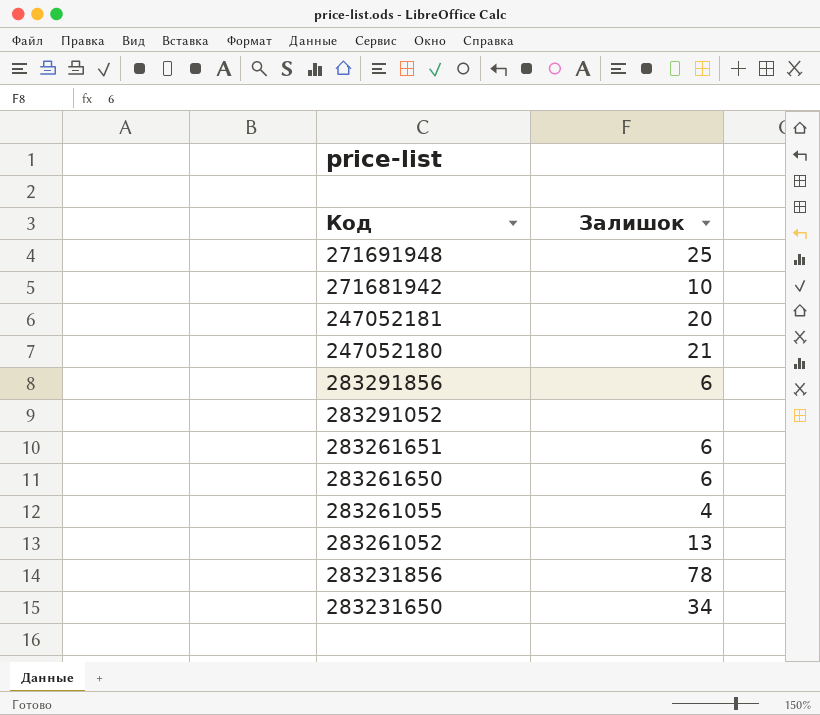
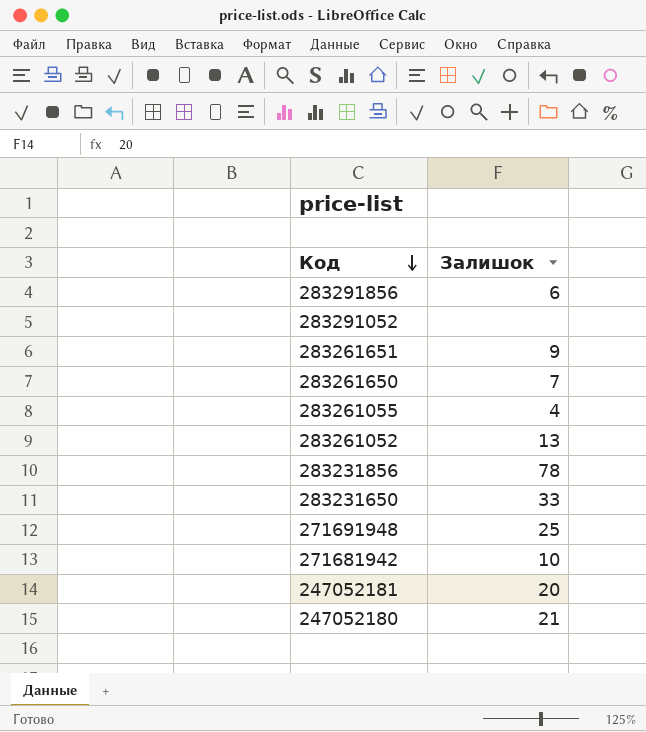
row order: none -> Код descending
283261651 | Залишок: 6 -> 9
283261650 | Залишок: 6 -> 7
283231650 | Залишок: 34 -> 33

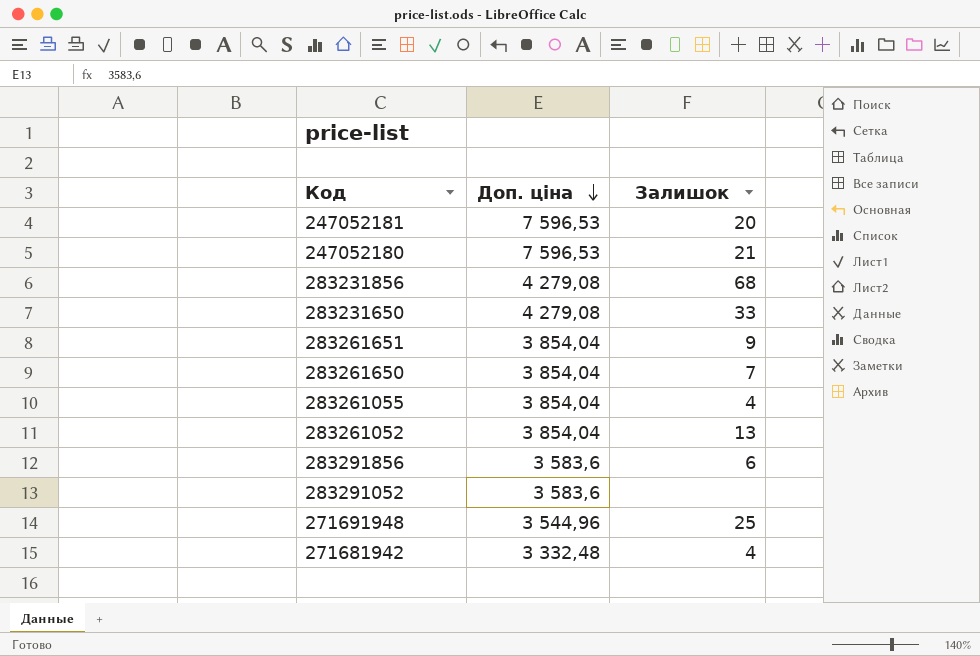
row order: Код descending -> Доп. ціна descending
column Доп. ціна | position: none -> 2
283231856 | Залишок: 78 -> 68
271681942 | Залишок: 10 -> 4

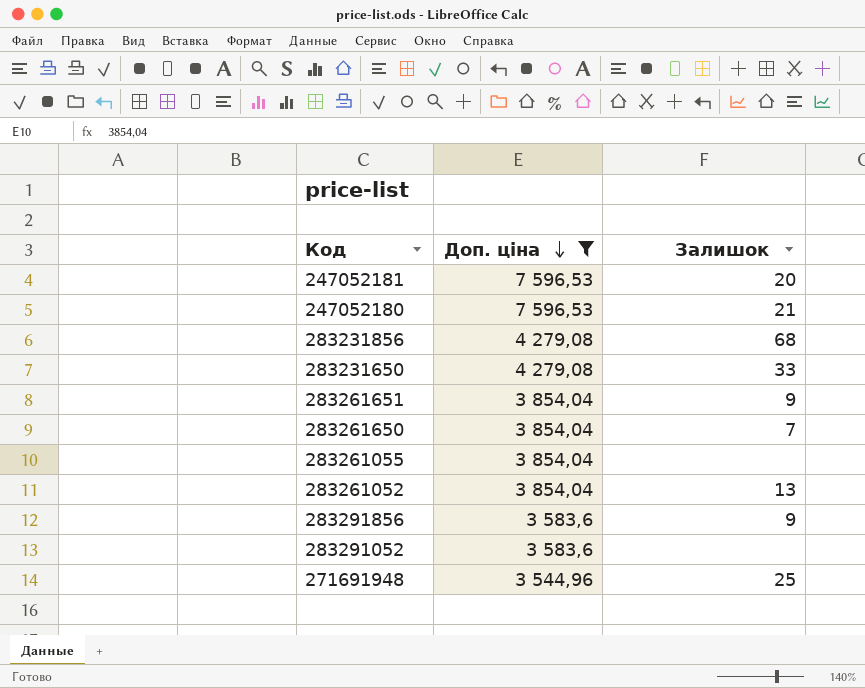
filter: none -> Доп. ціна != 3 332,48
283261055 | Залишок: 4 -> none
283291856 | Залишок: 6 -> 9

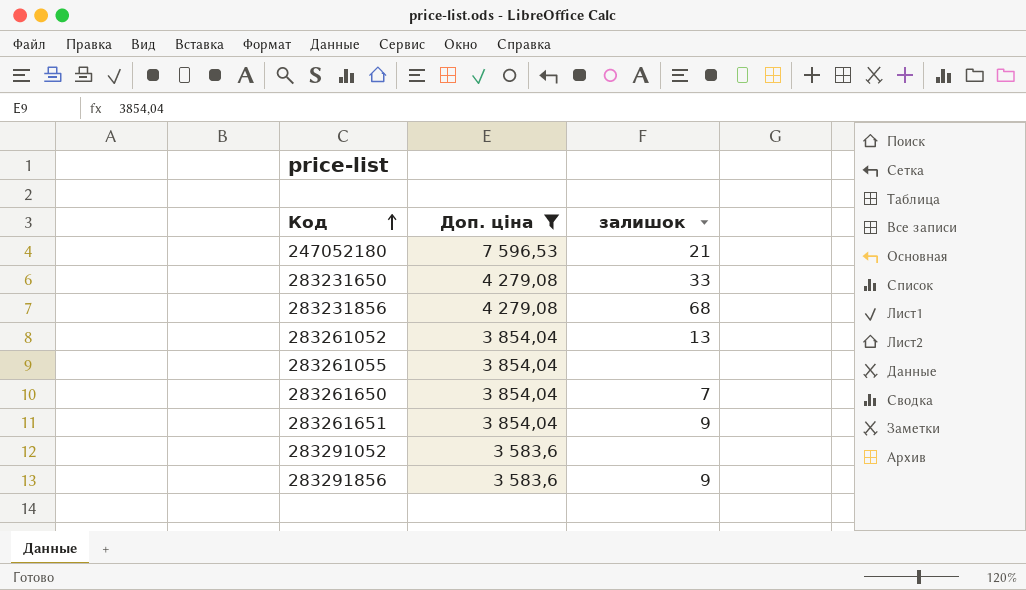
row order: Доп. ціна descending -> Код ascending
column name: Залишок -> залишок
row 247052181: 7 596,53 | 20 -> none
row 271691948: 3 544,96 | 25 -> none

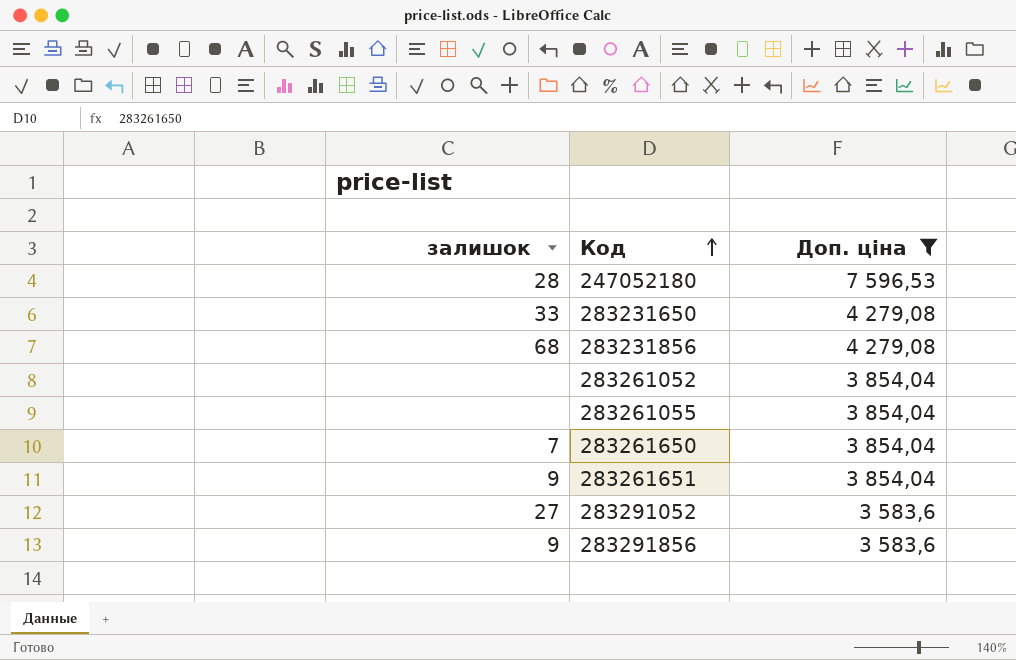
column залишок | position: 3 -> 1
247052180 | залишок: 21 -> 28
283261052 | залишок: 13 -> none
283291052 | залишок: none -> 27

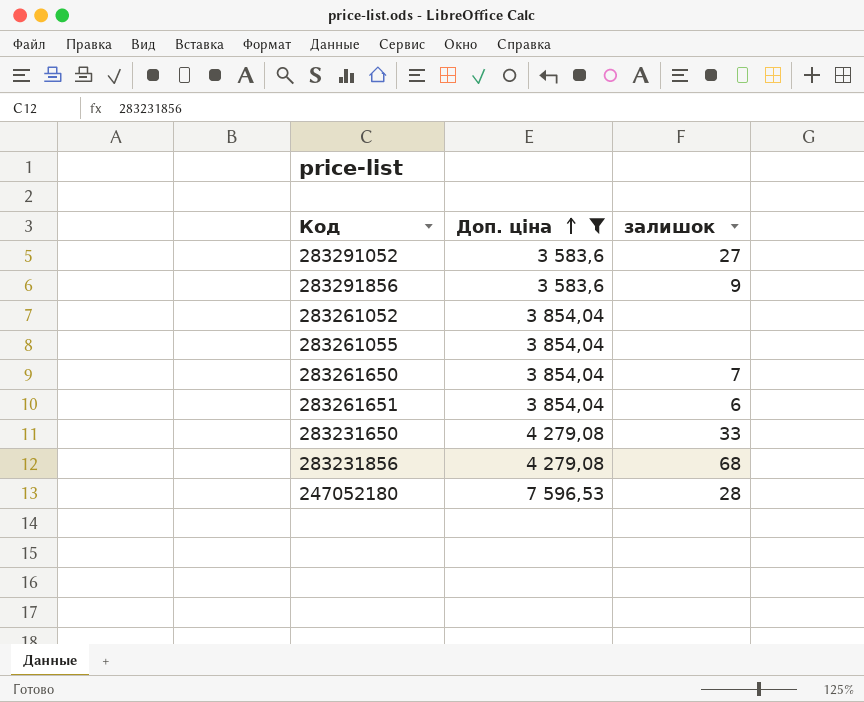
row order: Код ascending -> Доп. ціна ascending
column залишок | position: 1 -> 3
283261651 | залишок: 9 -> 6

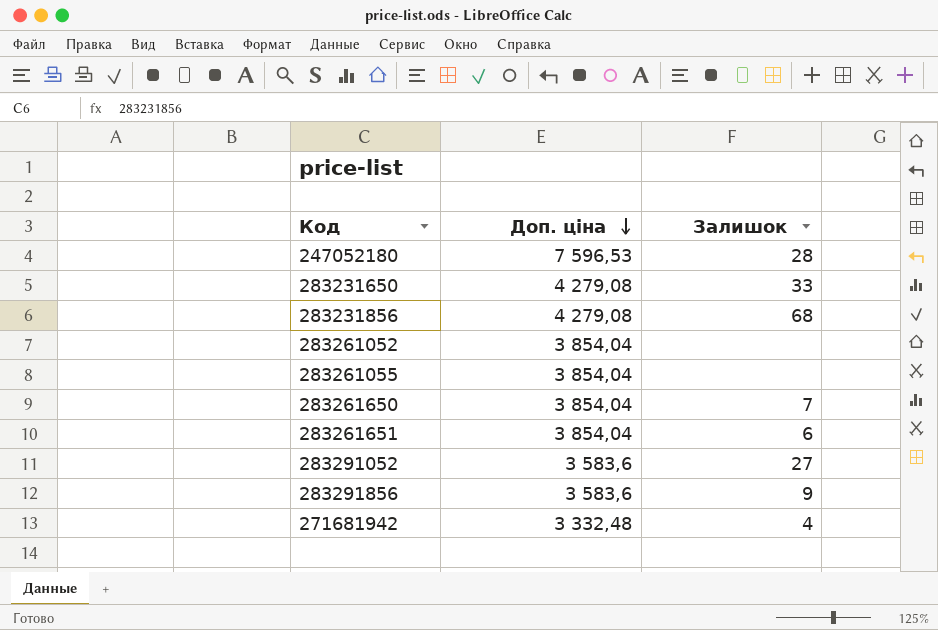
filter: Доп. ціна != 3 332,48 -> none
row order: Доп. ціна ascending -> Доп. ціна descending
column name: залишок -> Залишок

